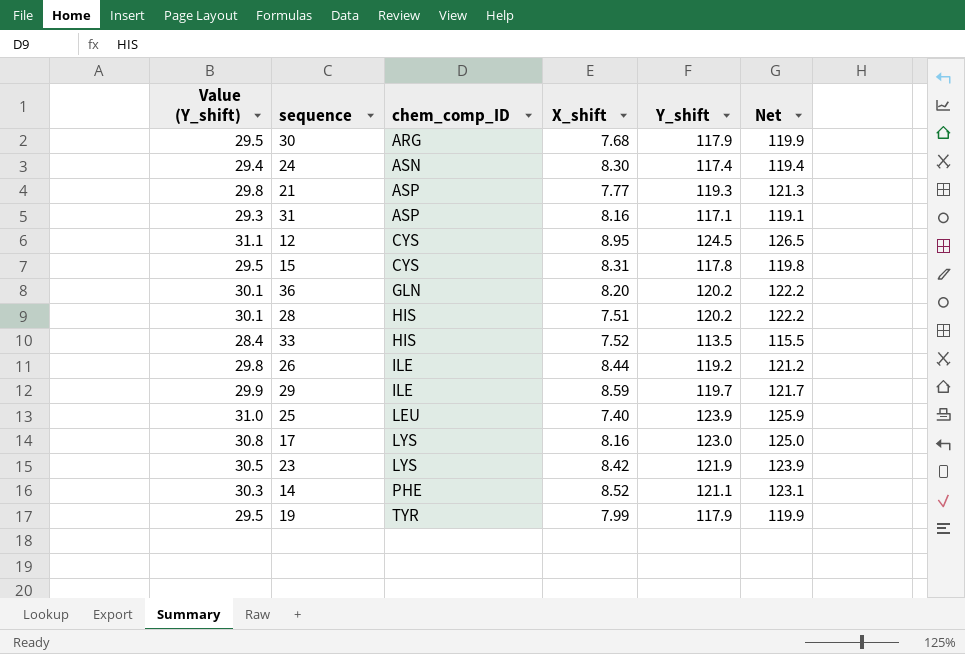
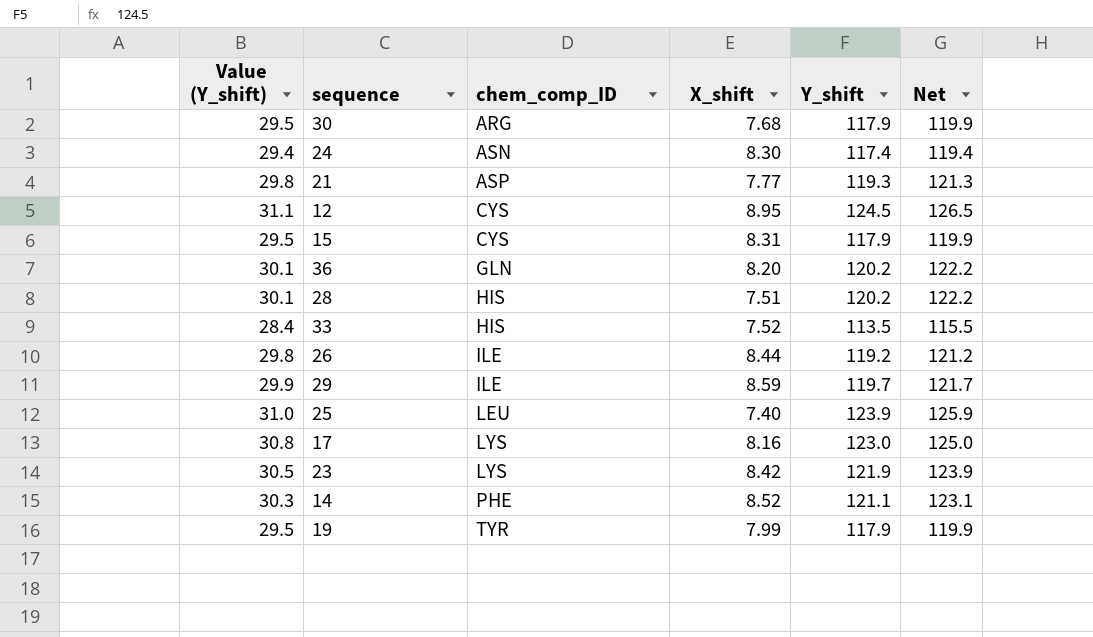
row 31: 29.3 | ASP | 8.16 | 117.1 | 119.1 -> none
15 | Y_shift: 117.8 -> 117.9
15 | Net: 119.8 -> 119.9

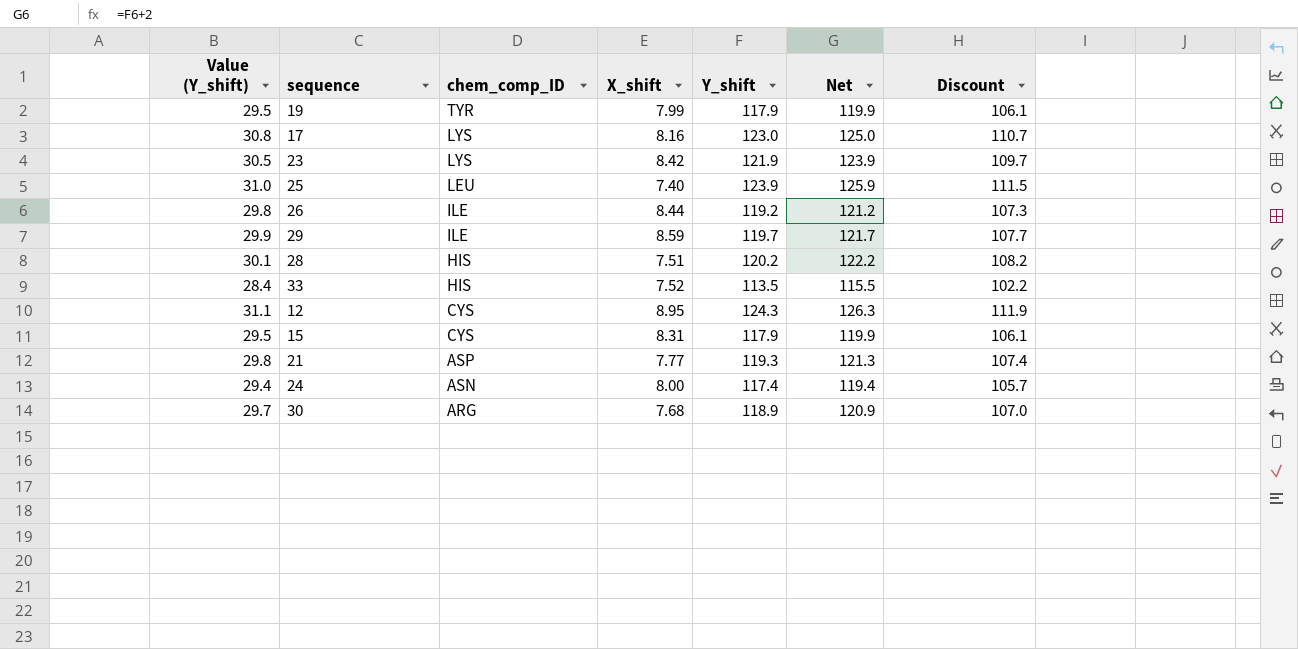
row order: chem_comp_ID ascending -> chem_comp_ID descending
column Discount | formula: none -> [Y_shift] * 0.9
row 36: 30.1 | GLN | 8.20 | 120.2 | 122.2 -> none
row 14: 30.3 | PHE | 8.52 | 121.1 | 123.1 -> none
12 | Y_shift: 124.5 -> 124.3
12 | Net: 126.5 -> 126.3
24 | X_shift: 8.30 -> 8.00
30 | Value (Y_shift): 29.5 -> 29.7
30 | Y_shift: 117.9 -> 118.9
30 | Net: 119.9 -> 120.9

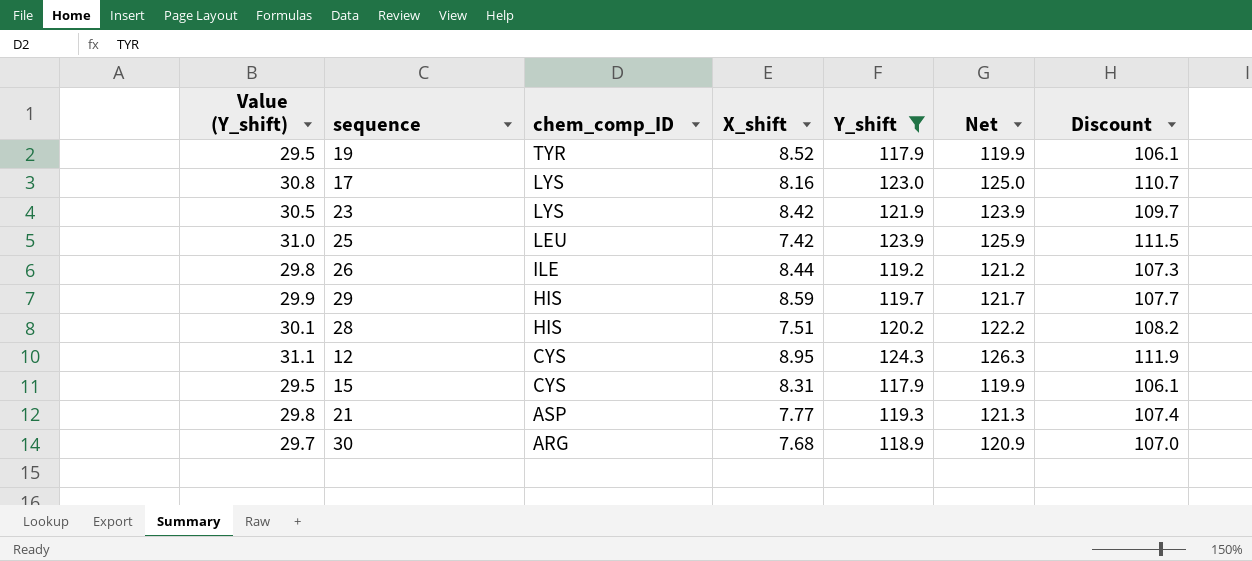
filter: none -> Y_shift >= 117.9
19 | X_shift: 7.99 -> 8.52
25 | X_shift: 7.40 -> 7.42
29 | chem_comp_ID: ILE -> HIS

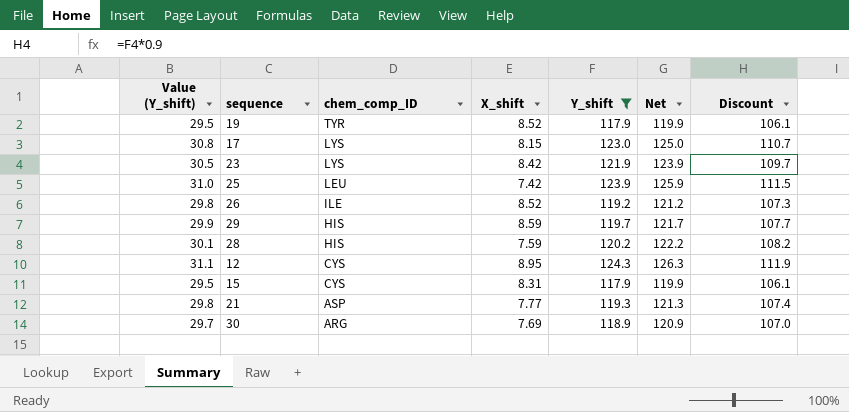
17 | X_shift: 8.16 -> 8.15
26 | X_shift: 8.44 -> 8.52
28 | X_shift: 7.51 -> 7.59
30 | X_shift: 7.68 -> 7.69

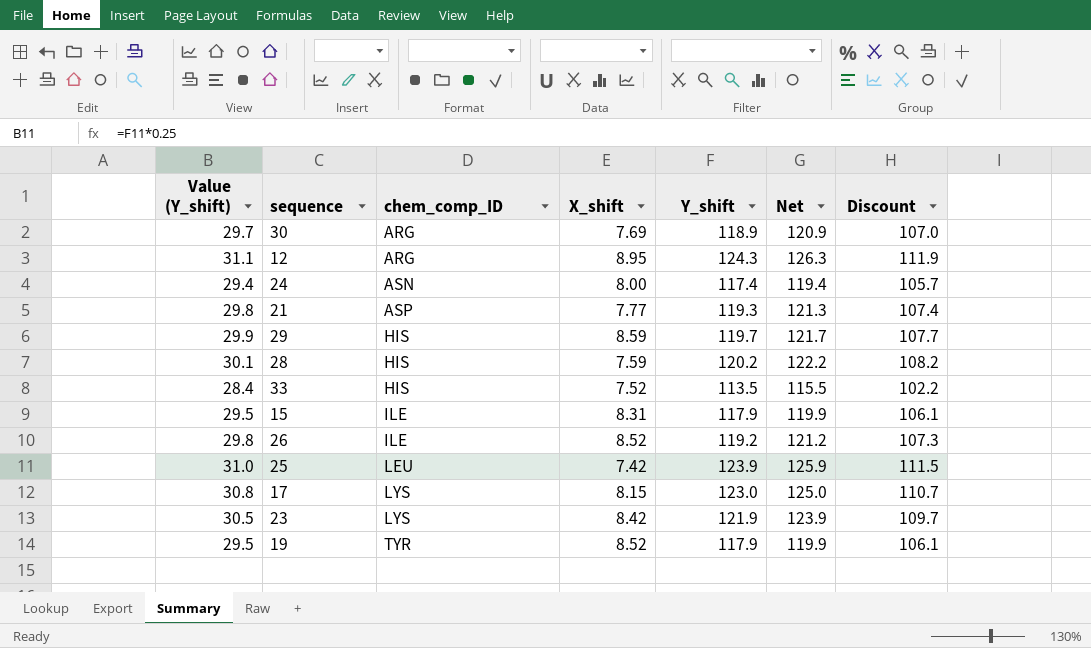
filter: Y_shift >= 117.9 -> none
row order: chem_comp_ID descending -> chem_comp_ID ascending
12 | chem_comp_ID: CYS -> ARG
15 | chem_comp_ID: CYS -> ILE

